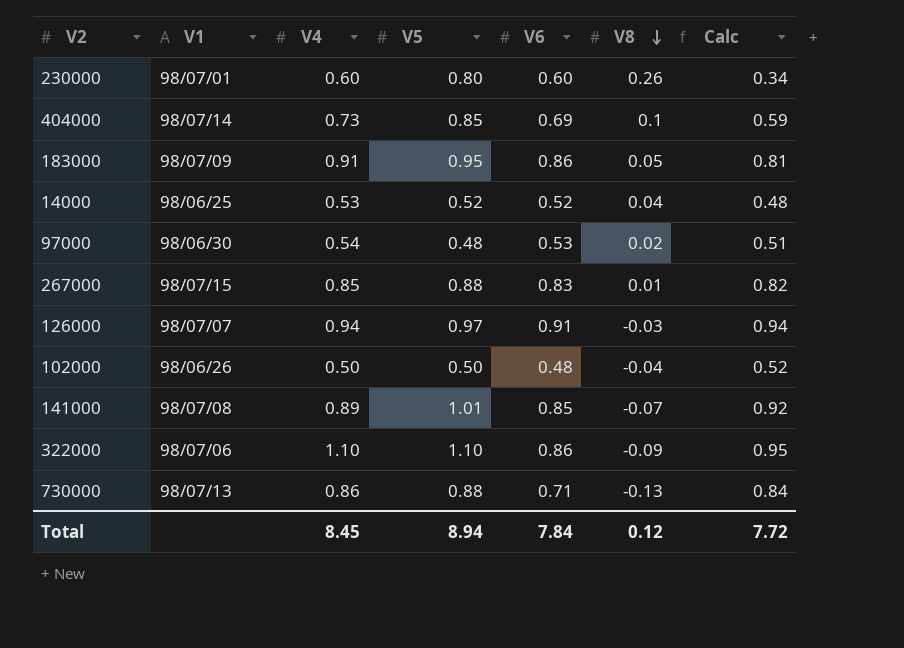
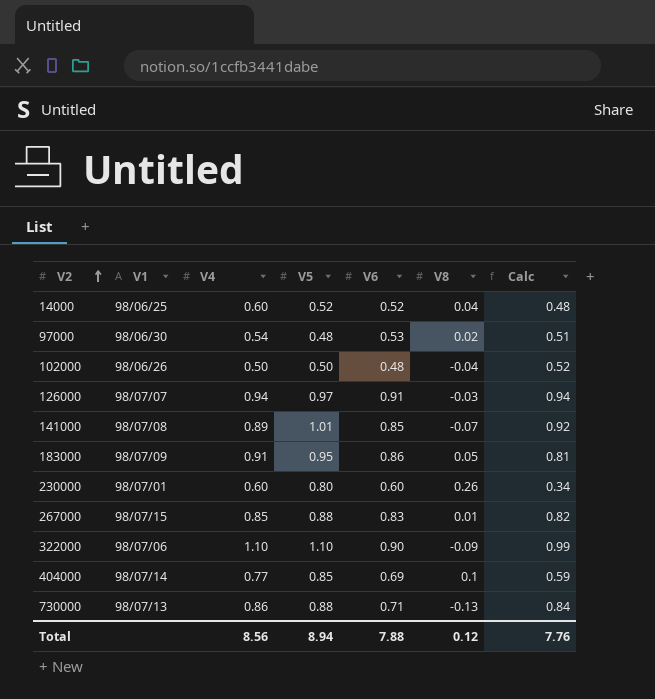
row order: V8 descending -> V2 ascending
14000 | V4: 0.53 -> 0.60
322000 | V6: 0.86 -> 0.90
322000 | Calc: 0.95 -> 0.99
404000 | V4: 0.73 -> 0.77
Total | V4: 8.45 -> 8.56
Total | V6: 7.84 -> 7.88
Total | Calc: 7.72 -> 7.76

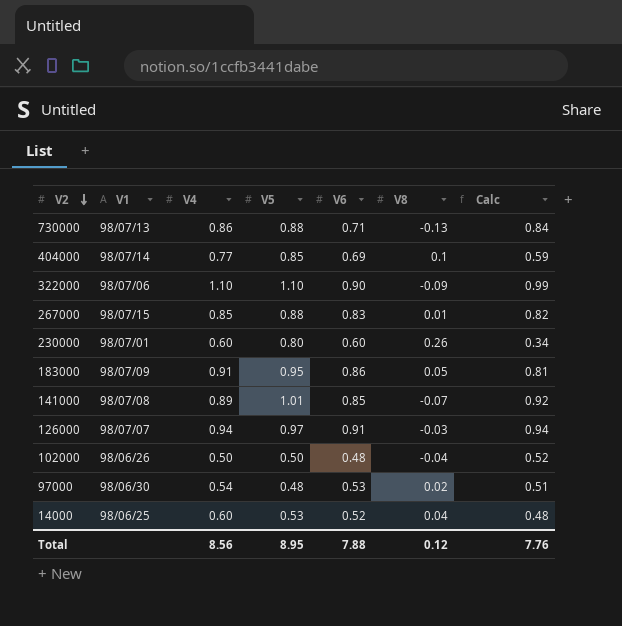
row order: V2 ascending -> V2 descending
14000 | V5: 0.52 -> 0.53
Total | V5: 8.94 -> 8.95

